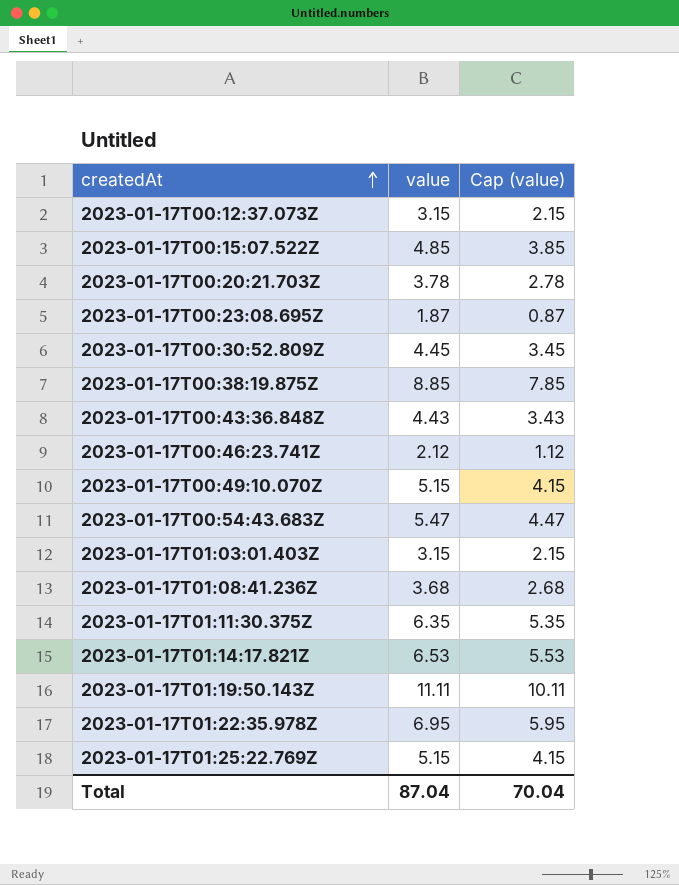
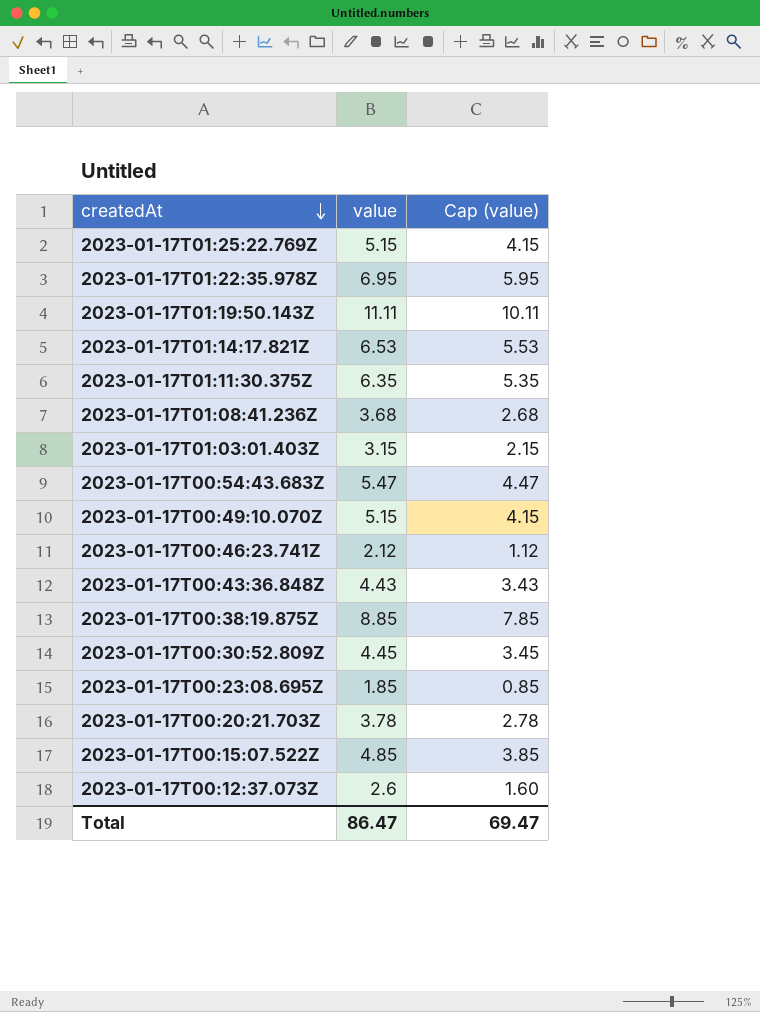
row order: createdAt ascending -> createdAt descending
2023-01-17T00:23:08.695Z | value: 1.87 -> 1.85
2023-01-17T00:23:08.695Z | Cap (value): 0.87 -> 0.85
2023-01-17T00:12:37.073Z | value: 3.15 -> 2.6
2023-01-17T00:12:37.073Z | Cap (value): 2.15 -> 1.60
Total | value: 87.04 -> 86.47
Total | Cap (value): 70.04 -> 69.47

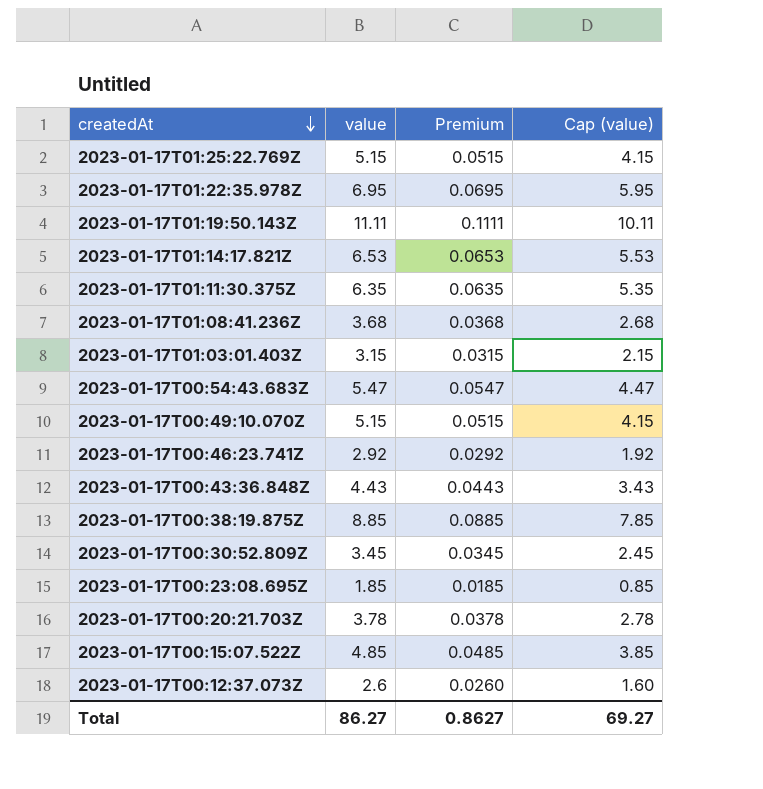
column Premium | formula: none -> [value] * 0.01
2023-01-17T00:46:23.741Z | value: 2.12 -> 2.92
2023-01-17T00:46:23.741Z | Cap (value): 1.12 -> 1.92
2023-01-17T00:30:52.809Z | value: 4.45 -> 3.45
2023-01-17T00:30:52.809Z | Cap (value): 3.45 -> 2.45
Total | value: 86.47 -> 86.27
Total | Cap (value): 69.47 -> 69.27

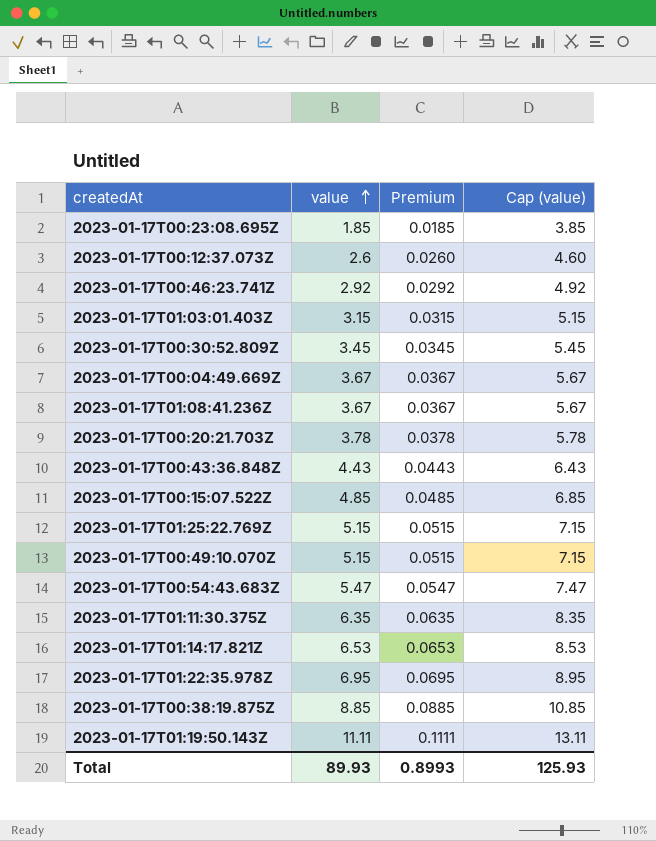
row order: createdAt descending -> value ascending
column Cap (value) | formula: [value] - 1 -> [value] + 2
row 2023-01-17T00:04:49.669Z: none -> 3.67 | 0.0367 | 5.67
2023-01-17T01:08:41.236Z | value: 3.68 -> 3.67
2023-01-17T01:08:41.236Z | Premium: 0.0368 -> 0.0367
Total | value: 86.27 -> 89.93
Total | Premium: 0.8627 -> 0.8993
Total | Cap (value): 69.27 -> 125.93

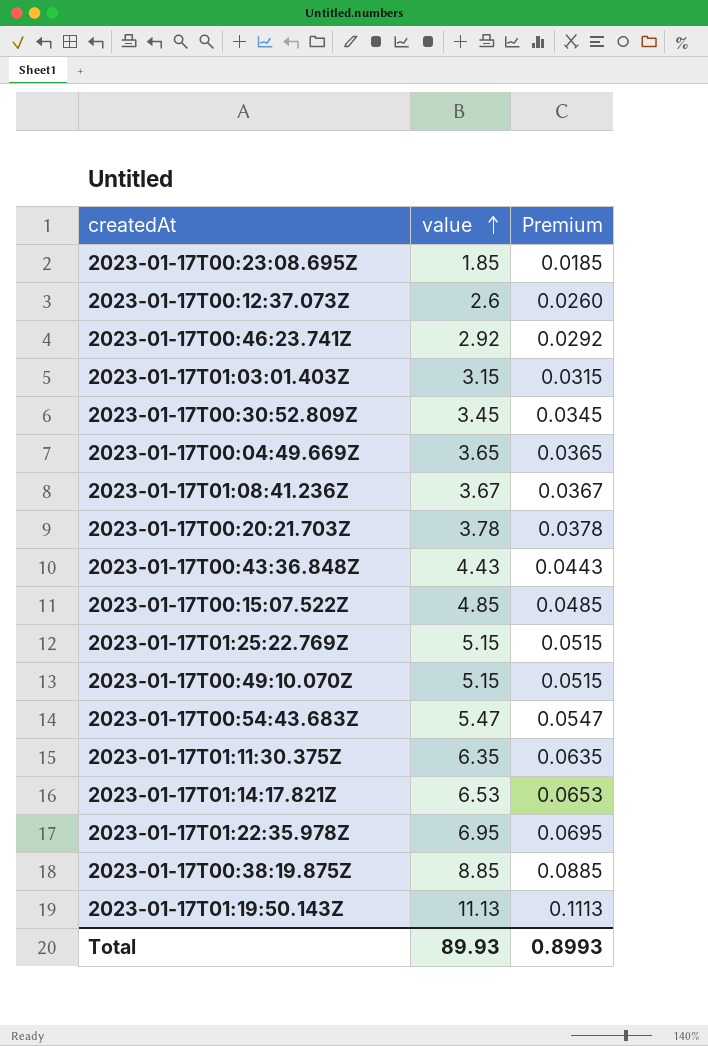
column Cap (value) | formula: [value] + 2 -> none
2023-01-17T00:04:49.669Z | value: 3.67 -> 3.65
2023-01-17T00:04:49.669Z | Premium: 0.0367 -> 0.0365
2023-01-17T01:19:50.143Z | value: 11.11 -> 11.13
2023-01-17T01:19:50.143Z | Premium: 0.1111 -> 0.1113

